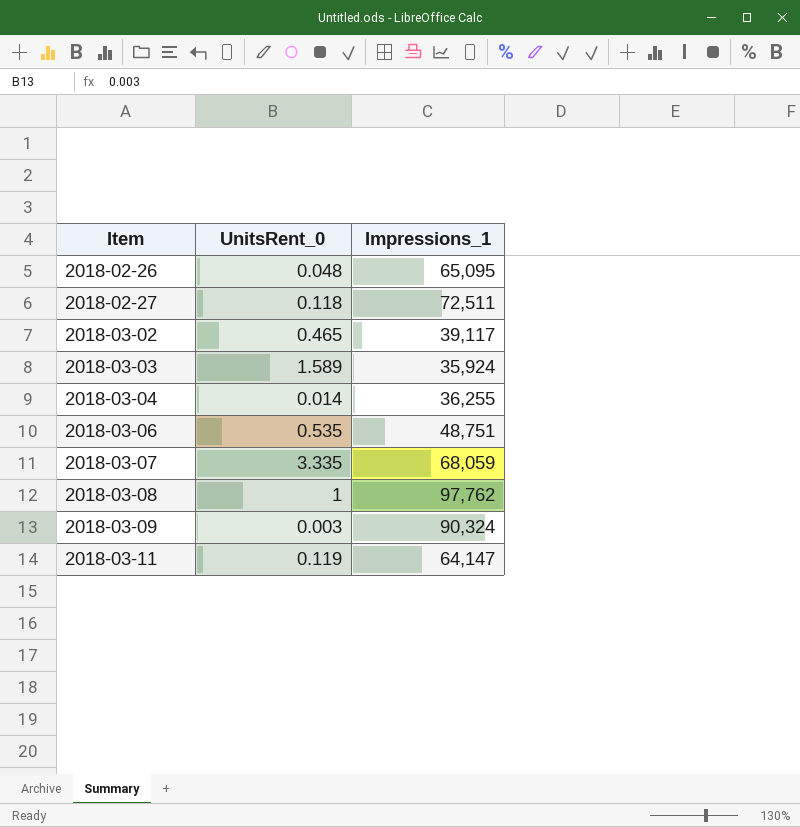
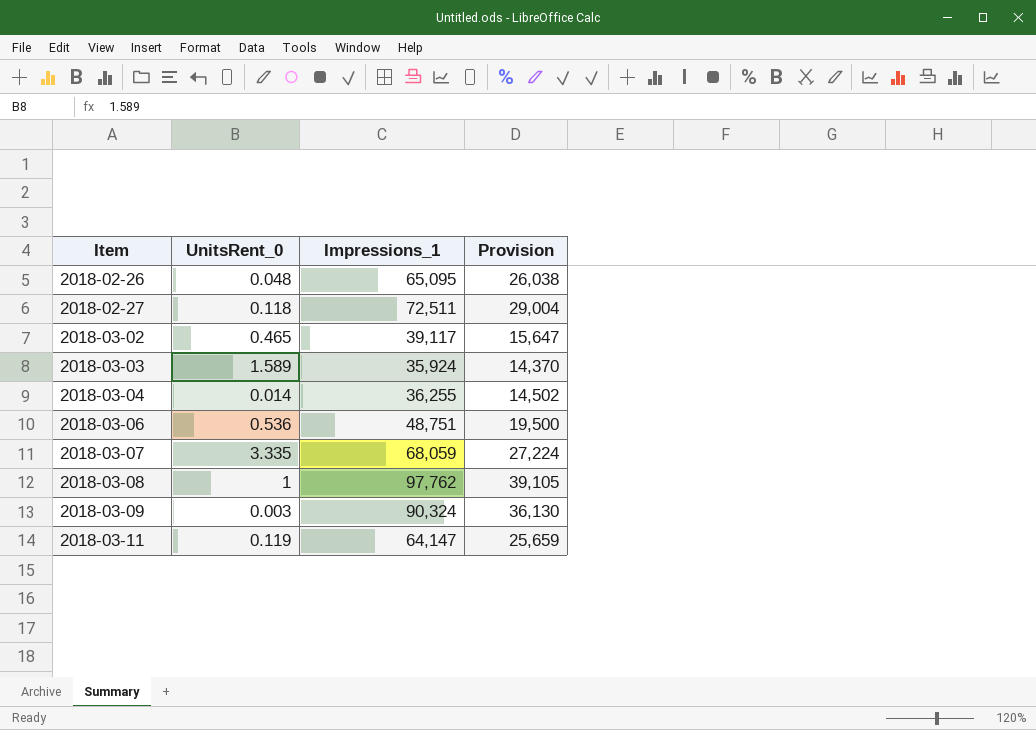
column Provision | formula: none -> [Impressions_1] * 0.4
2018-03-06 | UnitsRent_0: 0.535 -> 0.536

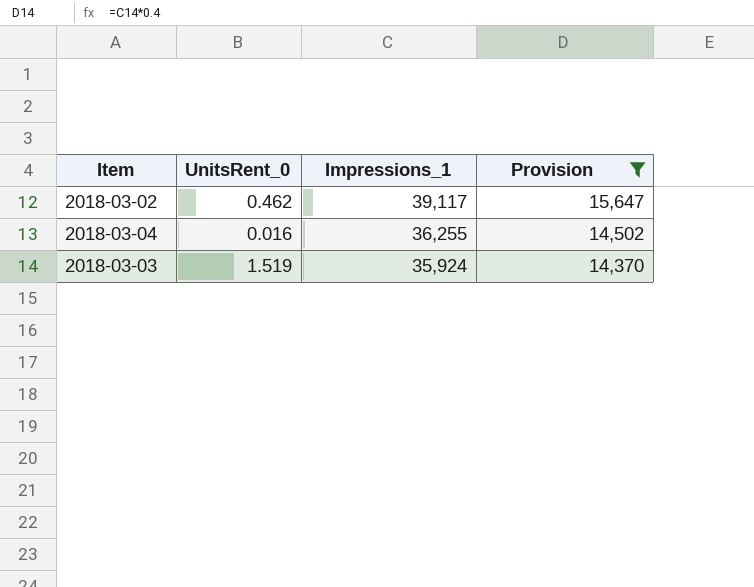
filter: none -> Provision <= 15,647
row order: Item ascending -> Impressions_1 descending
2018-03-02 | UnitsRent_0: 0.465 -> 0.462
2018-03-04 | UnitsRent_0: 0.014 -> 0.016
2018-03-03 | UnitsRent_0: 1.589 -> 1.519

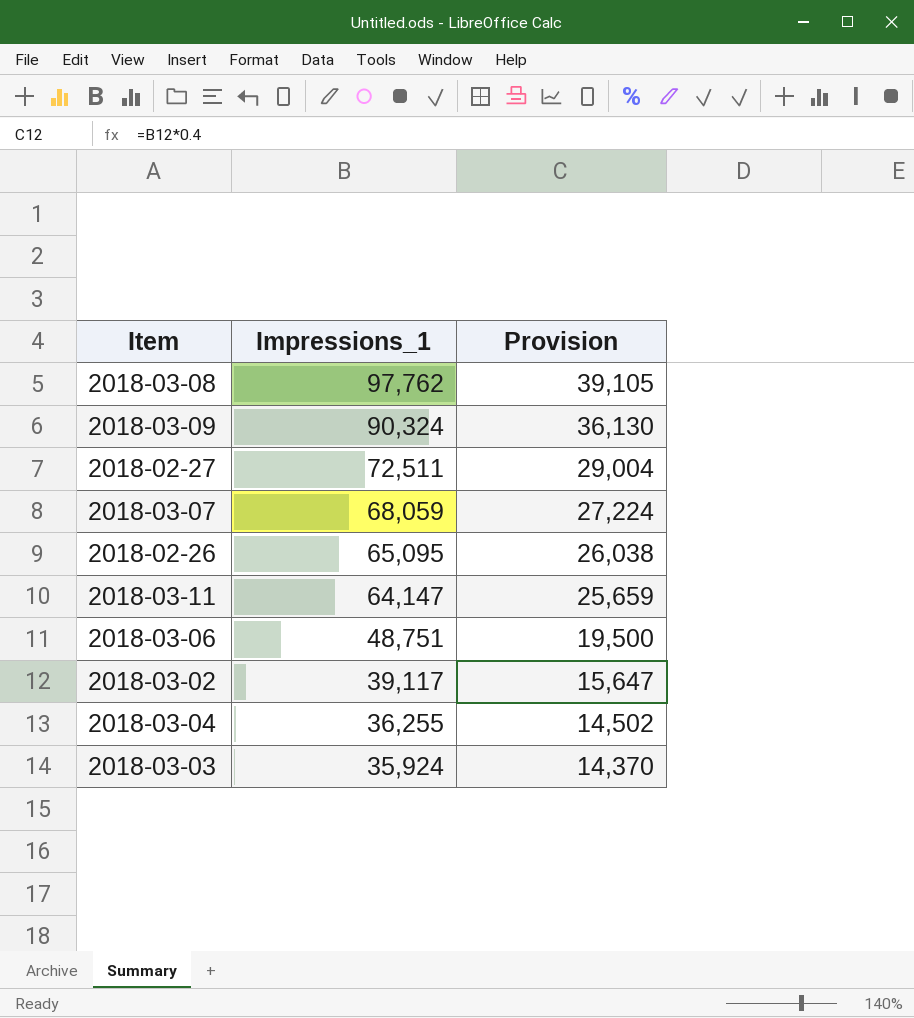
filter: Provision <= 15,647 -> none
column UnitsRent_0 | position: 2 -> none

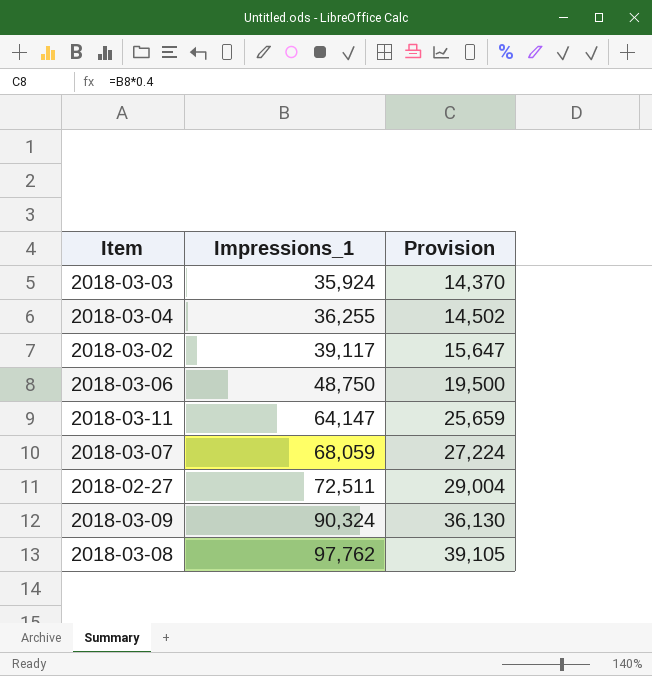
row order: Impressions_1 descending -> Impressions_1 ascending
row 2018-02-26: 65,095 | 26,038 -> none
2018-03-06 | Impressions_1: 48,751 -> 48,750

